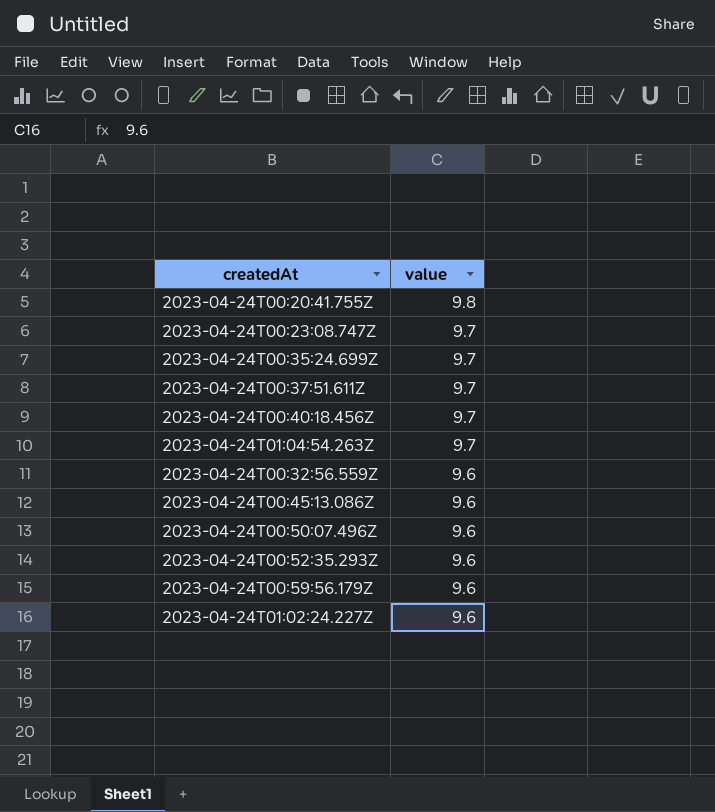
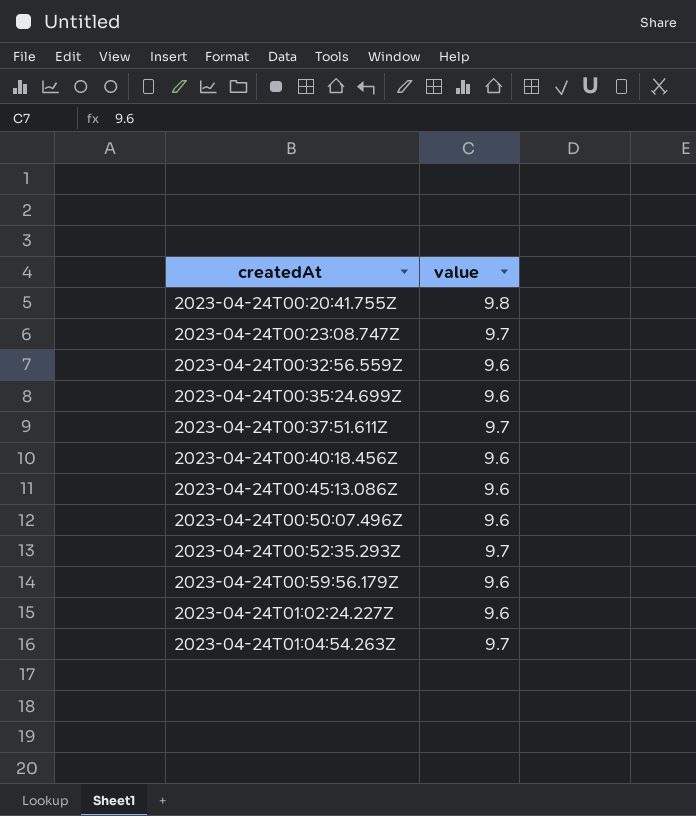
row order: value descending -> createdAt ascending
2023-04-24T00:35:24.699Z | value: 9.7 -> 9.6
2023-04-24T00:40:18.456Z | value: 9.7 -> 9.6
2023-04-24T00:52:35.293Z | value: 9.6 -> 9.7

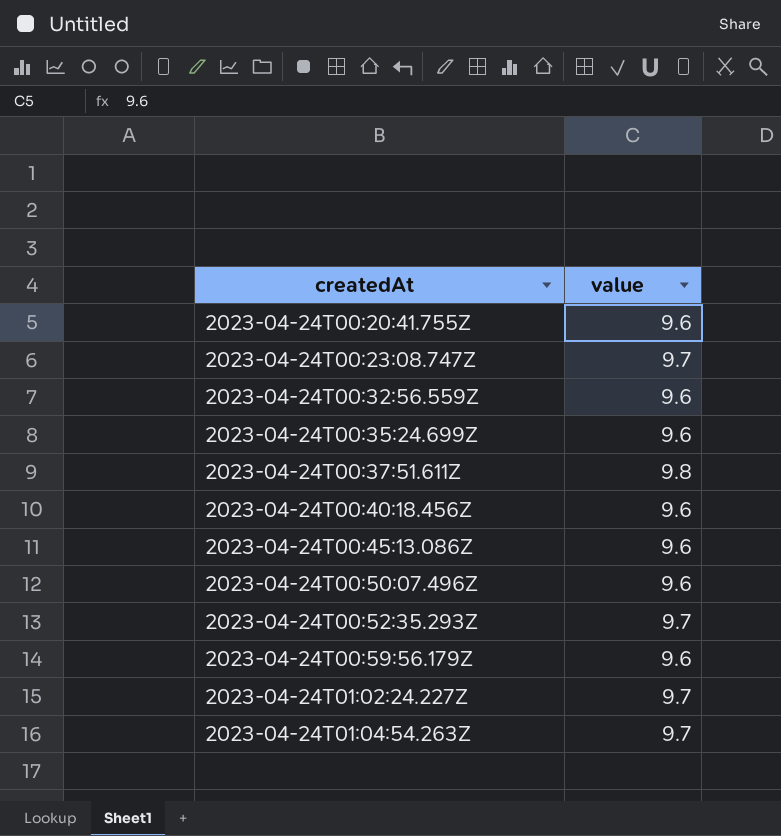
2023-04-24T00:20:41.755Z | value: 9.8 -> 9.6
2023-04-24T00:37:51.611Z | value: 9.7 -> 9.8
2023-04-24T01:02:24.227Z | value: 9.6 -> 9.7

